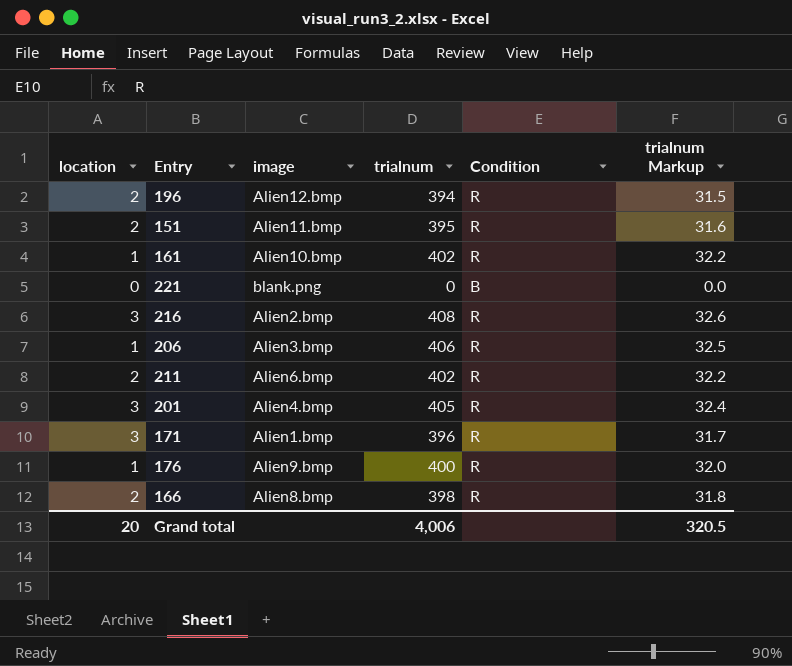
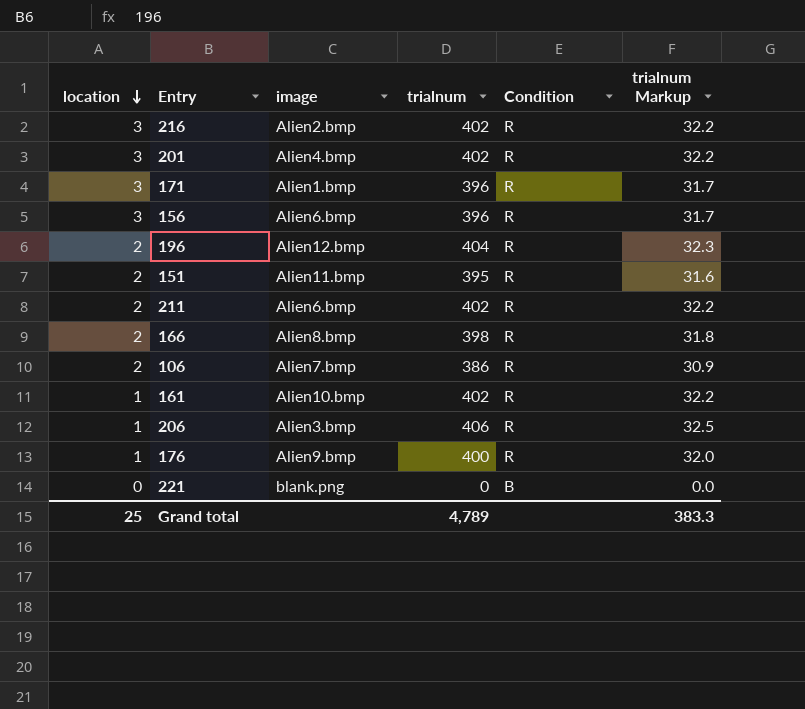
row order: none -> location descending
216 | trialnum: 408 -> 402
216 | trialnum Markup: 32.6 -> 32.2
201 | trialnum: 405 -> 402
201 | trialnum Markup: 32.4 -> 32.2
row 156: none -> 3 | Alien6.bmp | 396 | R | 31.7
196 | trialnum: 394 -> 404
196 | trialnum Markup: 31.5 -> 32.3
row 106: none -> 2 | Alien7.bmp | 386 | R | 30.9
Grand total | location: 20 -> 25
Grand total | trialnum: 4,006 -> 4,789
Grand total | trialnum Markup: 320.5 -> 383.3

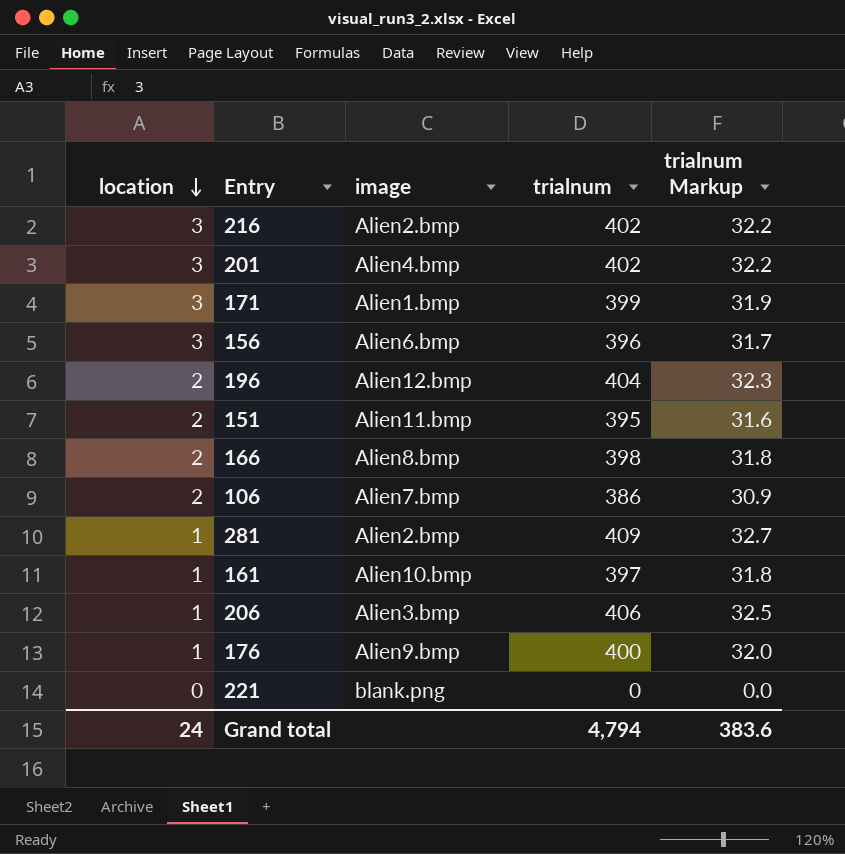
column Condition | position: 5 -> none
row 211: 2 | Alien6.bmp | 402 | R | 32.2 -> none
171 | trialnum: 396 -> 399
171 | trialnum Markup: 31.7 -> 31.9
row 281: none -> 1 | Alien2.bmp | 409 | 32.7
161 | trialnum: 402 -> 397
161 | trialnum Markup: 32.2 -> 31.8
Grand total | location: 25 -> 24
Grand total | trialnum: 4,789 -> 4,794
Grand total | trialnum Markup: 383.3 -> 383.6

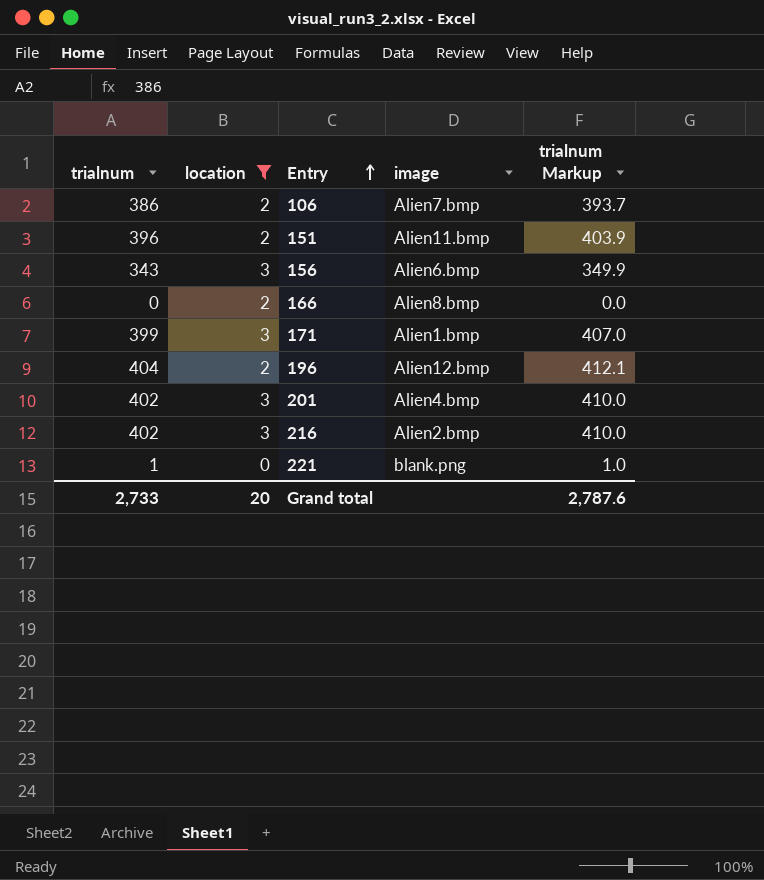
filter: none -> location != 1
row order: location descending -> Entry ascending
column trialnum | position: 4 -> 1
column trialnum Markup | formula: [trialnum] * 0.08 -> [trialnum] * 1.02
151 | trialnum: 395 -> 396
156 | trialnum: 396 -> 343
166 | trialnum: 398 -> 0
221 | trialnum: 0 -> 1
Grand total | trialnum: 4,794 -> 2,733
Grand total | location: 24 -> 20
Grand total | trialnum Markup: 383.6 -> 2,787.6

